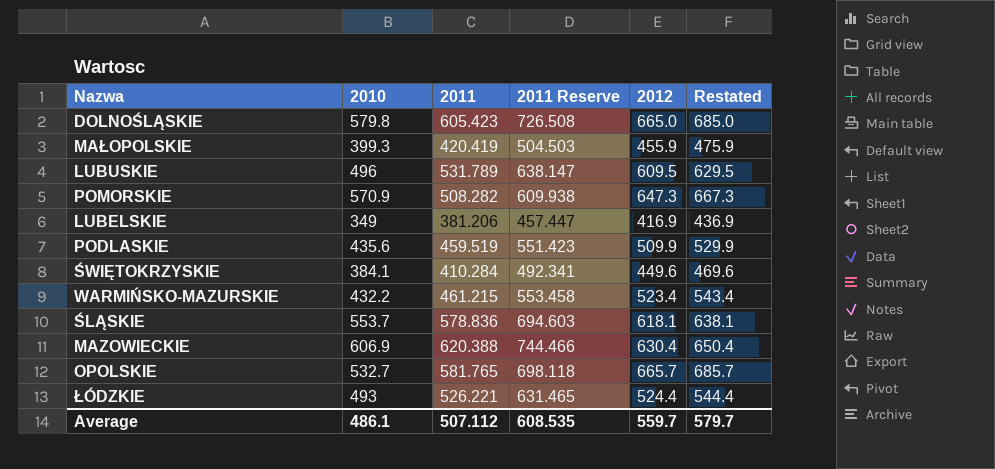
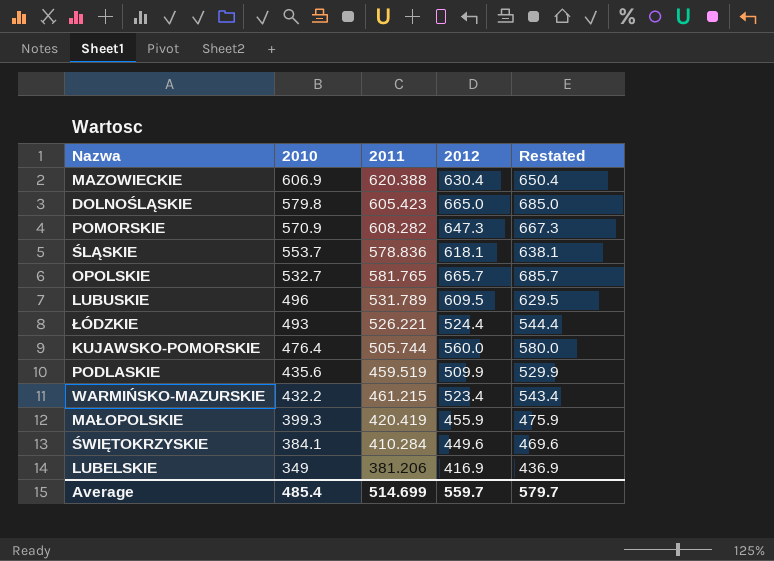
row order: none -> 2010 descending
column 2011 Reserve | formula: [2011] * 1.2 -> none
POMORSKIE | 2011: 508.282 -> 608.282
row KUJAWSKO-POMORSKIE: none -> 476.4 | 505.744 | 560.0 | 580.0
Average | 2010: 486.1 -> 485.4
Average | 2011: 507.112 -> 514.699

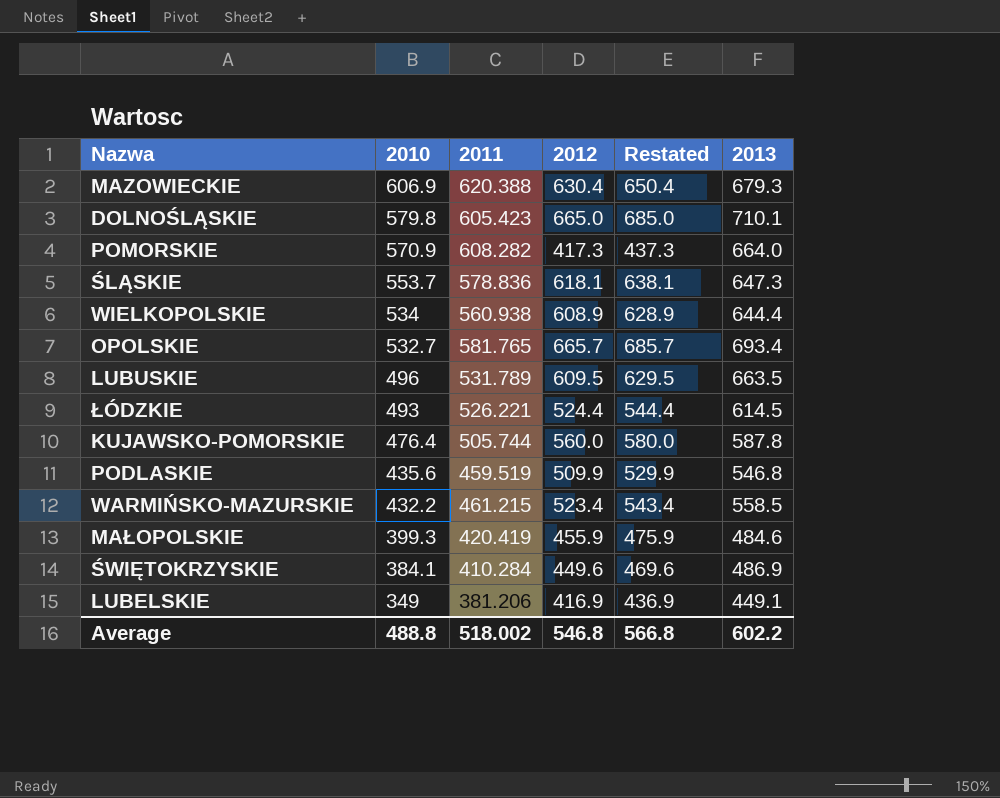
column 2013 | position: none -> 6
POMORSKIE | 2012: 647.3 -> 417.3
POMORSKIE | Restated: 667.3 -> 437.3
row WIELKOPOLSKIE: none -> 534 | 560.938 | 608.9 | 628.9 | 644.4
Average | 2010: 485.4 -> 488.8
Average | 2011: 514.699 -> 518.002
Average | 2012: 559.7 -> 546.8
Average | Restated: 579.7 -> 566.8

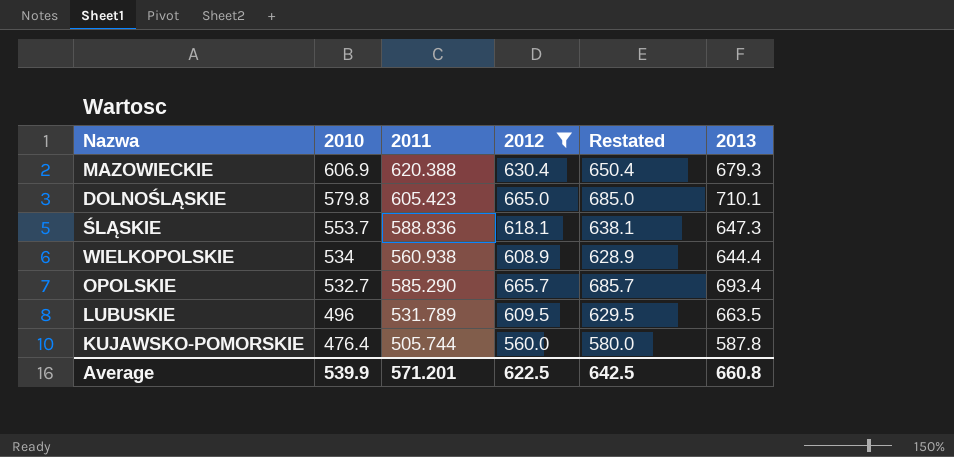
filter: none -> 2012 >= 560.0
ŚLĄSKIE | 2011: 578.836 -> 588.836
OPOLSKIE | 2011: 581.765 -> 585.290
Average | 2010: 488.8 -> 539.9
Average | 2011: 518.002 -> 571.201
Average | 2012: 546.8 -> 622.5
Average | Restated: 566.8 -> 642.5
Average | 2013: 602.2 -> 660.8

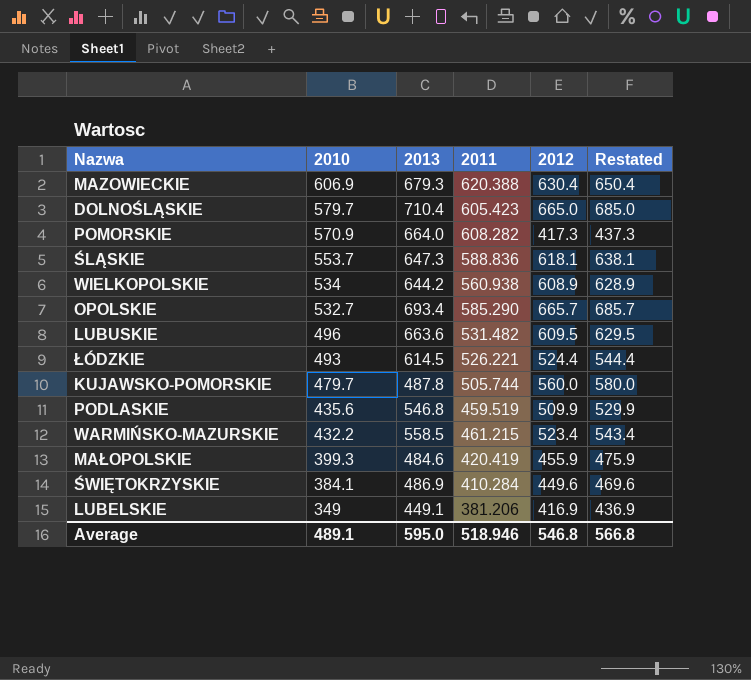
filter: 2012 >= 560.0 -> none
column 2013 | position: 6 -> 3
DOLNOŚLĄSKIE | 2010: 579.8 -> 579.7
DOLNOŚLĄSKIE | 2013: 710.1 -> 710.4
WIELKOPOLSKIE | 2013: 644.4 -> 644.2
LUBUSKIE | 2013: 663.5 -> 663.6
LUBUSKIE | 2011: 531.789 -> 531.482
KUJAWSKO-POMORSKIE | 2010: 476.4 -> 479.7
KUJAWSKO-POMORSKIE | 2013: 587.8 -> 487.8
Average | 2010: 539.9 -> 489.1
Average | 2013: 660.8 -> 595.0
Average | 2011: 571.201 -> 518.946
Average | 2012: 622.5 -> 546.8
Average | Restated: 642.5 -> 566.8

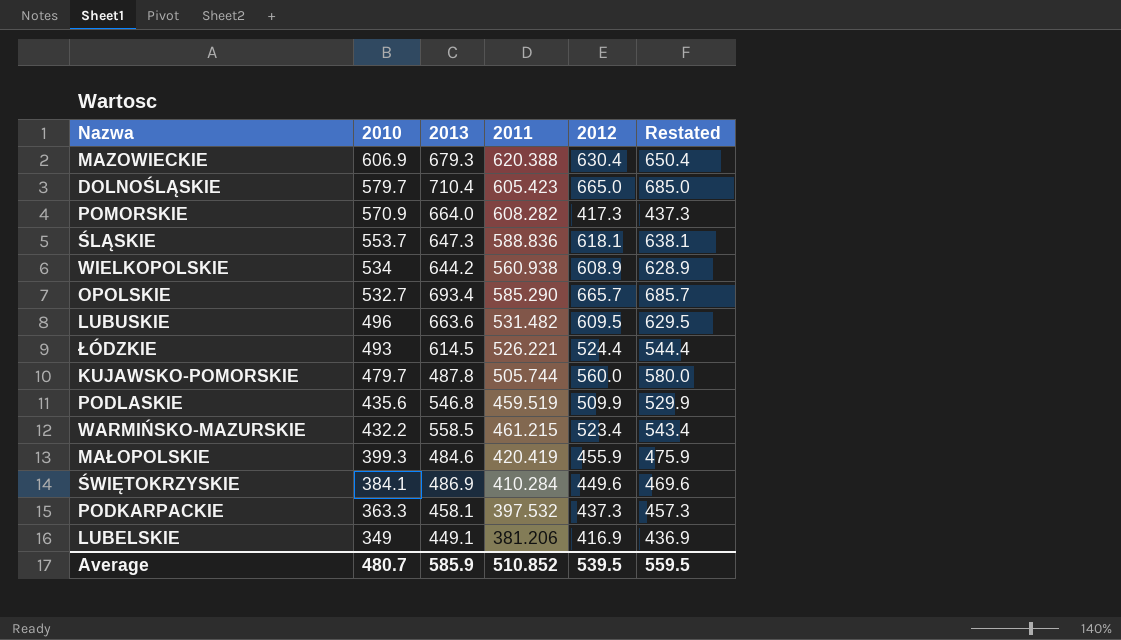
row PODKARPACKIE: none -> 363.3 | 458.1 | 397.532 | 437.3 | 457.3
Average | 2010: 489.1 -> 480.7
Average | 2013: 595.0 -> 585.9
Average | 2011: 518.946 -> 510.852
Average | 2012: 546.8 -> 539.5
Average | Restated: 566.8 -> 559.5

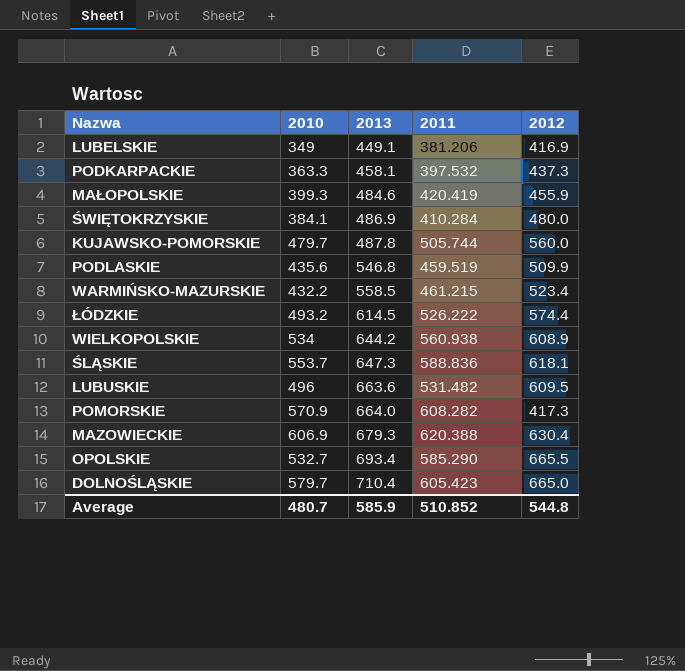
row order: 2010 descending -> 2013 ascending
column Restated | formula: [2012] + 20 -> none
ŚWIĘTOKRZYSKIE | 2012: 449.6 -> 480.0
ŁÓDZKIE | 2010: 493 -> 493.2
ŁÓDZKIE | 2011: 526.221 -> 526.222
ŁÓDZKIE | 2012: 524.4 -> 574.4
OPOLSKIE | 2012: 665.7 -> 665.5
Average | 2012: 539.5 -> 544.8

